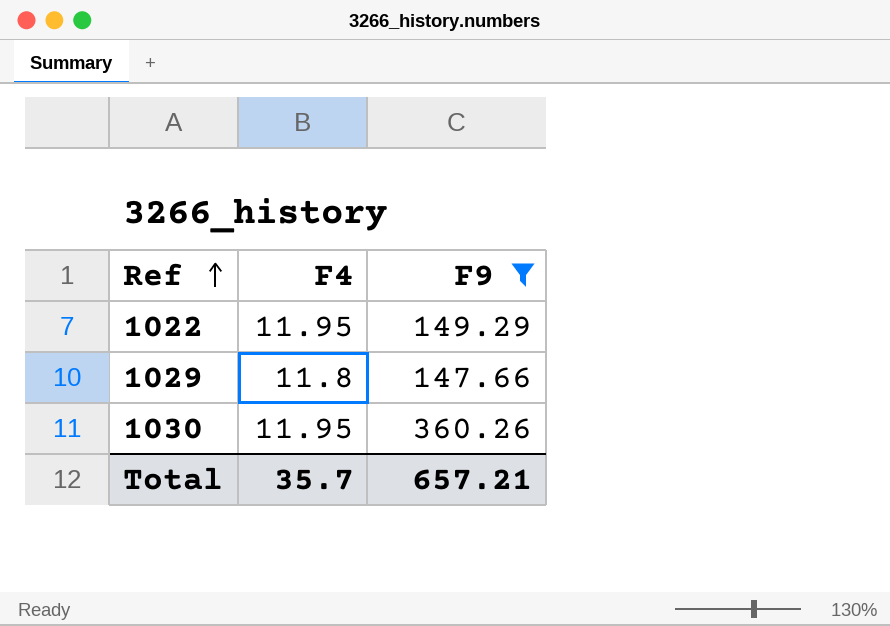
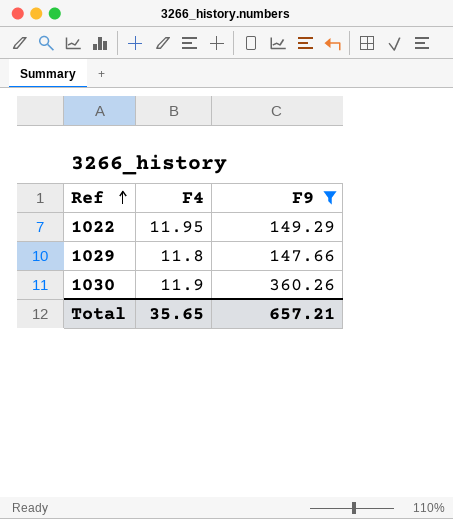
1030 | F4: 11.95 -> 11.9
Total | F4: 35.7 -> 35.65

